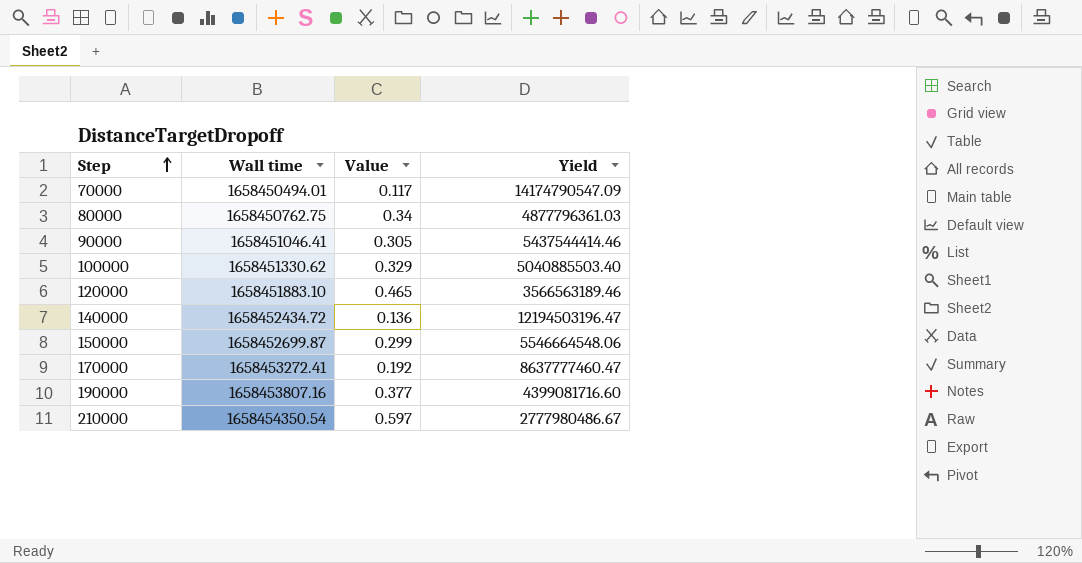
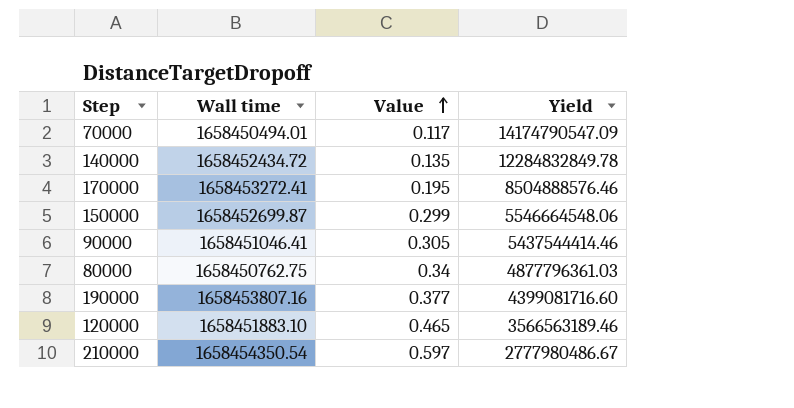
row order: Step ascending -> Value ascending
row 100000: 1658451330.62 | 0.329 | 5040885503.40 -> none
140000 | Value: 0.136 -> 0.135
140000 | Yield: 12194503196.47 -> 12284832849.78
170000 | Value: 0.192 -> 0.195
170000 | Yield: 8637777460.47 -> 8504888576.46

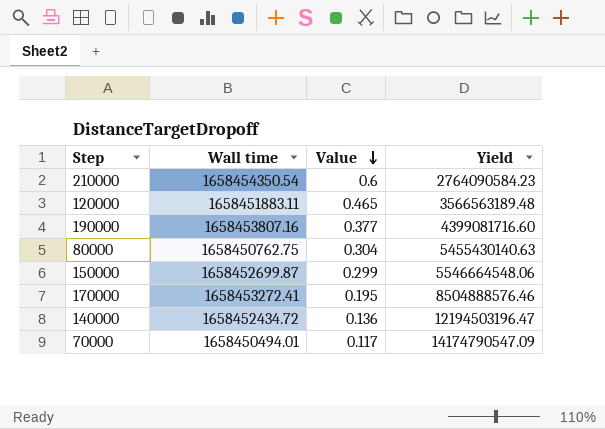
row order: Value ascending -> Value descending
row 90000: 1658451046.41 | 0.305 | 5437544414.46 -> none
210000 | Value: 0.597 -> 0.6
210000 | Yield: 2777980486.67 -> 2764090584.23
120000 | Wall time: 1658451883.10 -> 1658451883.11
120000 | Yield: 3566563189.46 -> 3566563189.48
80000 | Value: 0.34 -> 0.304
80000 | Yield: 4877796361.03 -> 5455430140.63
140000 | Value: 0.135 -> 0.136
140000 | Yield: 12284832849.78 -> 12194503196.47

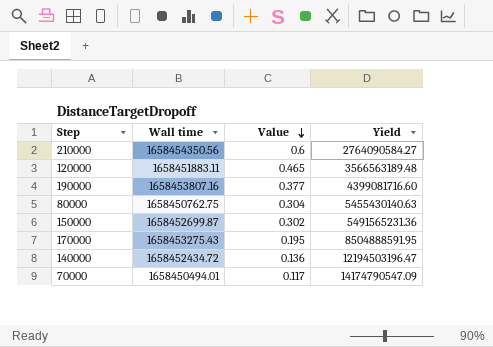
210000 | Wall time: 1658454350.54 -> 1658454350.56
210000 | Yield: 2764090584.23 -> 2764090584.27
150000 | Value: 0.299 -> 0.302
150000 | Yield: 5546664548.06 -> 5491565231.36
170000 | Wall time: 1658453272.41 -> 1658453275.43
170000 | Yield: 8504888576.46 -> 8504888591.95

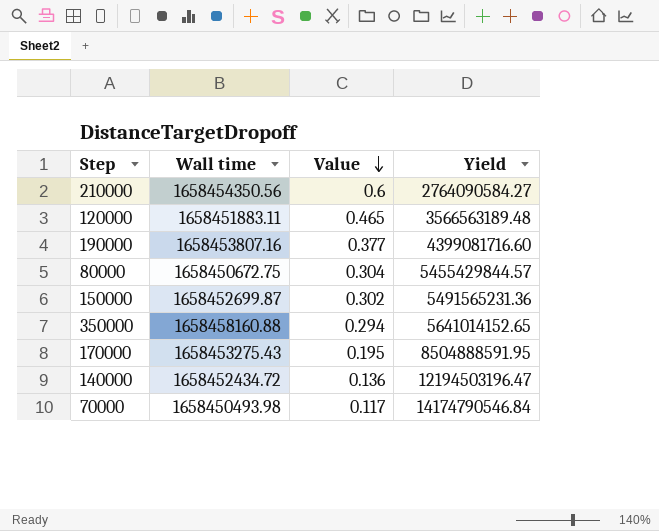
80000 | Wall time: 1658450762.75 -> 1658450672.75
80000 | Yield: 5455430140.63 -> 5455429844.57
row 350000: none -> 1658458160.88 | 0.294 | 5641014152.65
70000 | Wall time: 1658450494.01 -> 1658450493.98
70000 | Yield: 14174790547.09 -> 14174790546.84

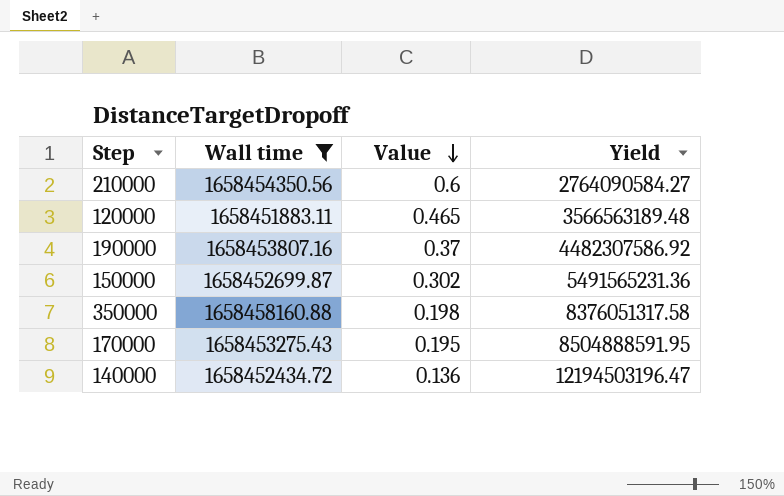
filter: none -> Wall time >= 1658451883.11
190000 | Value: 0.377 -> 0.37
190000 | Yield: 4399081716.60 -> 4482307586.92
350000 | Value: 0.294 -> 0.198
350000 | Yield: 5641014152.65 -> 8376051317.58

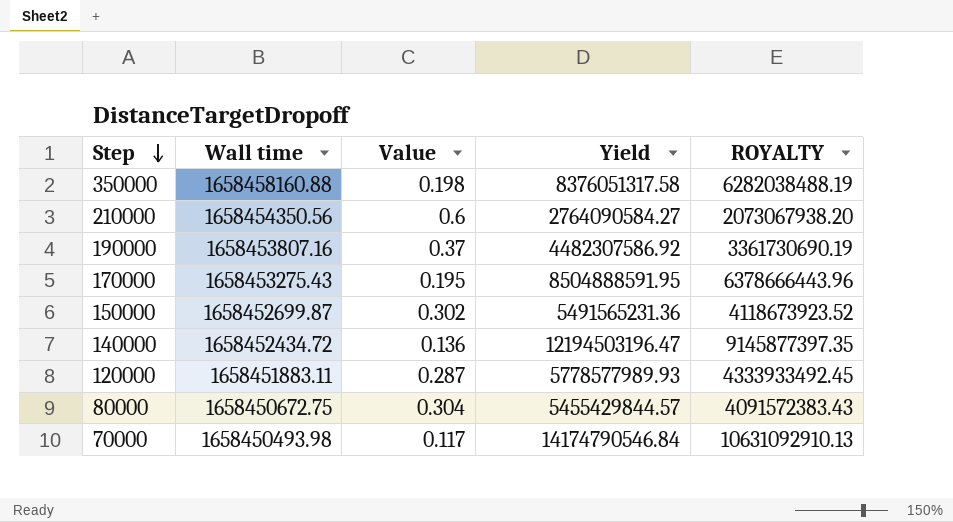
filter: Wall time >= 1658451883.11 -> none
row order: Value descending -> Step descending
column ROYALTY | formula: none -> [Yield] * 0.75
120000 | Value: 0.465 -> 0.287
120000 | Yield: 3566563189.48 -> 5778577989.93

